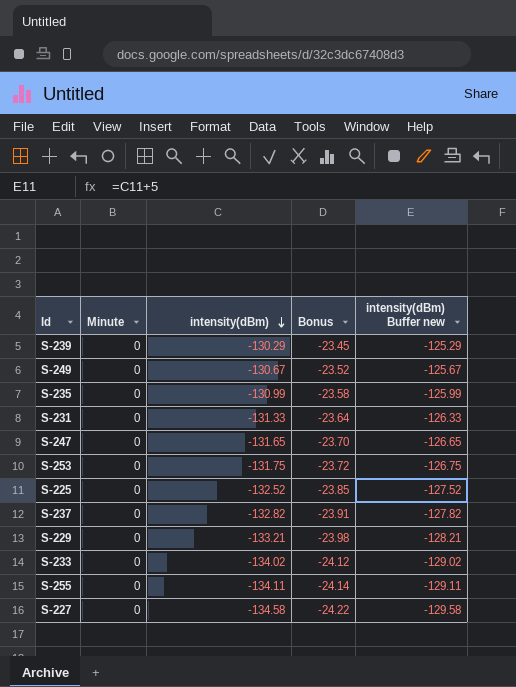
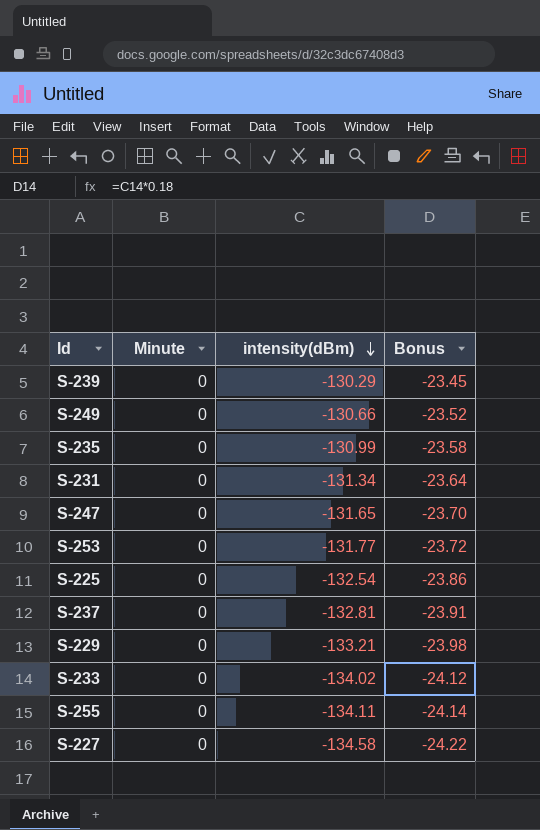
column intensity(dBm) Buffer new | formula: [intensity(dBm)] + 5 -> none
S-249 | intensity(dBm): -130.67 -> -130.66
S-231 | intensity(dBm): -131.33 -> -131.34
S-253 | intensity(dBm): -131.75 -> -131.77
S-225 | intensity(dBm): -132.52 -> -132.54
S-225 | Bonus: -23.85 -> -23.86
S-237 | intensity(dBm): -132.82 -> -132.81

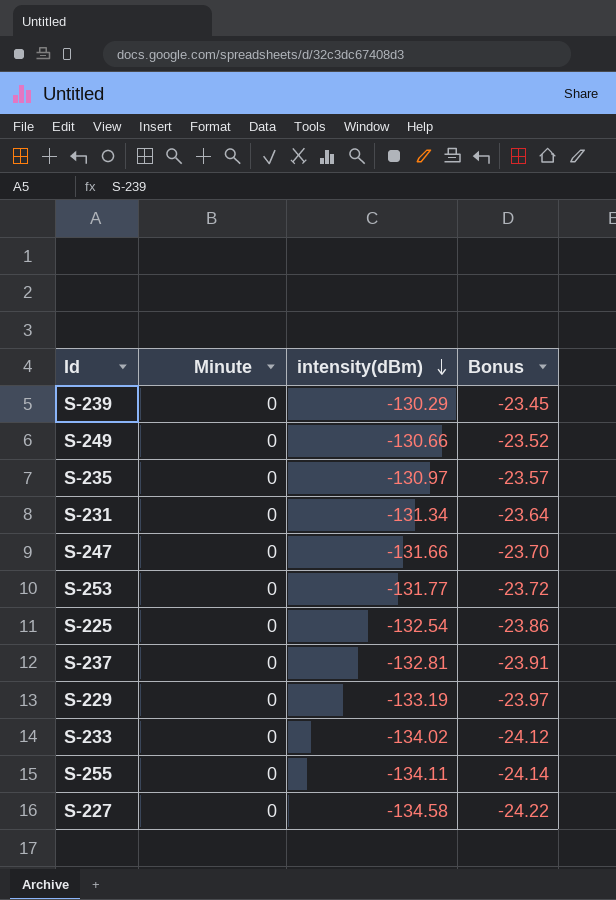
S-235 | intensity(dBm): -130.99 -> -130.97
S-235 | Bonus: -23.58 -> -23.57
S-247 | intensity(dBm): -131.65 -> -131.66
S-229 | intensity(dBm): -133.21 -> -133.19
S-229 | Bonus: -23.98 -> -23.97

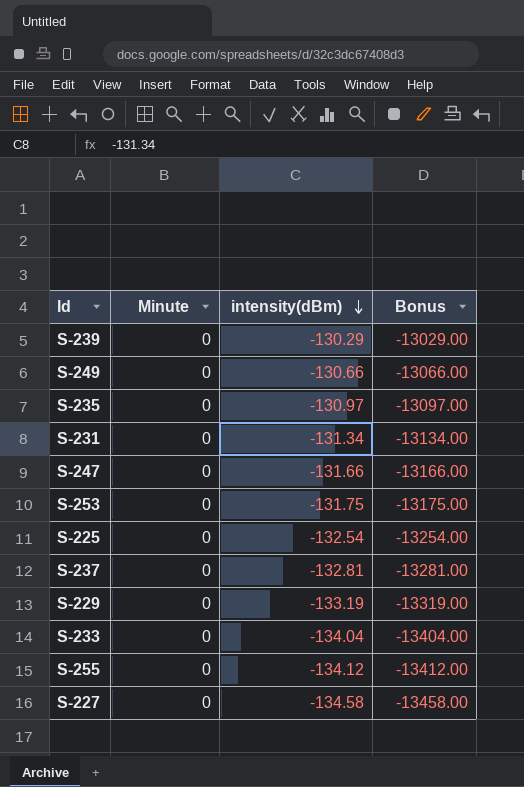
column Bonus | formula: [intensity(dBm)] * 0.18 -> [intensity(dBm)] * 100
S-253 | intensity(dBm): -131.77 -> -131.75
S-233 | intensity(dBm): -134.02 -> -134.04
S-255 | intensity(dBm): -134.11 -> -134.12

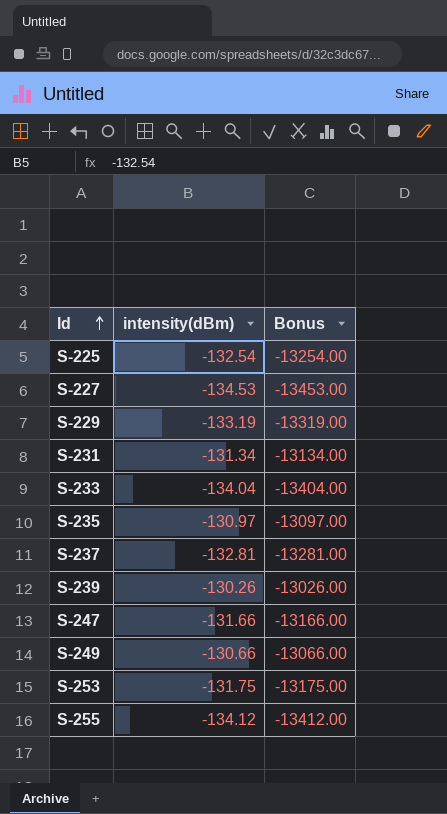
row order: intensity(dBm) descending -> Id ascending
column Minute | position: 2 -> none
S-227 | intensity(dBm): -134.58 -> -134.53
S-227 | Bonus: -13458.00 -> -13453.00
S-239 | intensity(dBm): -130.29 -> -130.26
S-239 | Bonus: -13029.00 -> -13026.00

